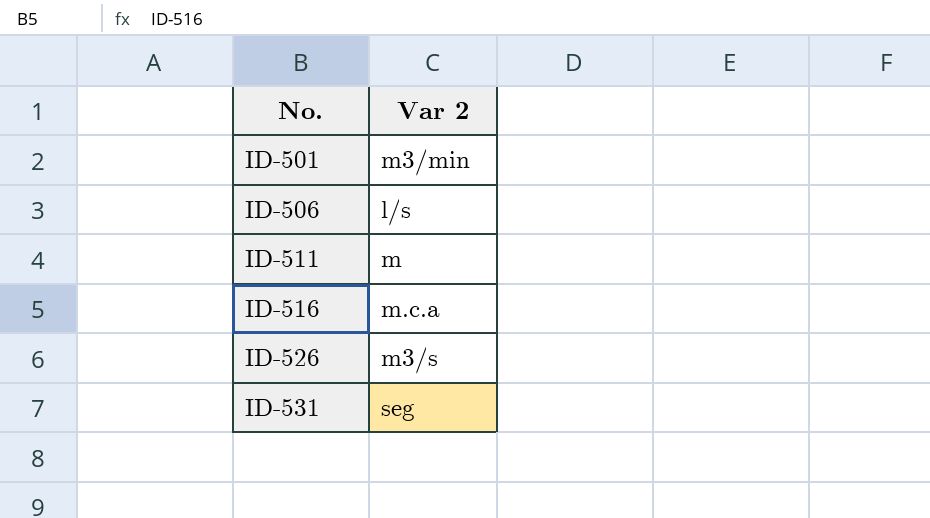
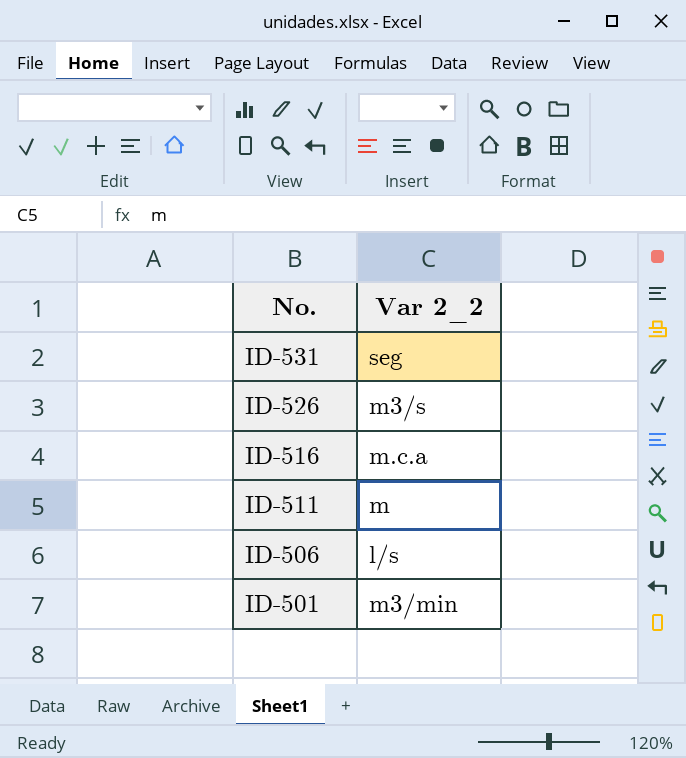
row order: No. ascending -> No. descending
column name: Var 2 -> Var 2_2

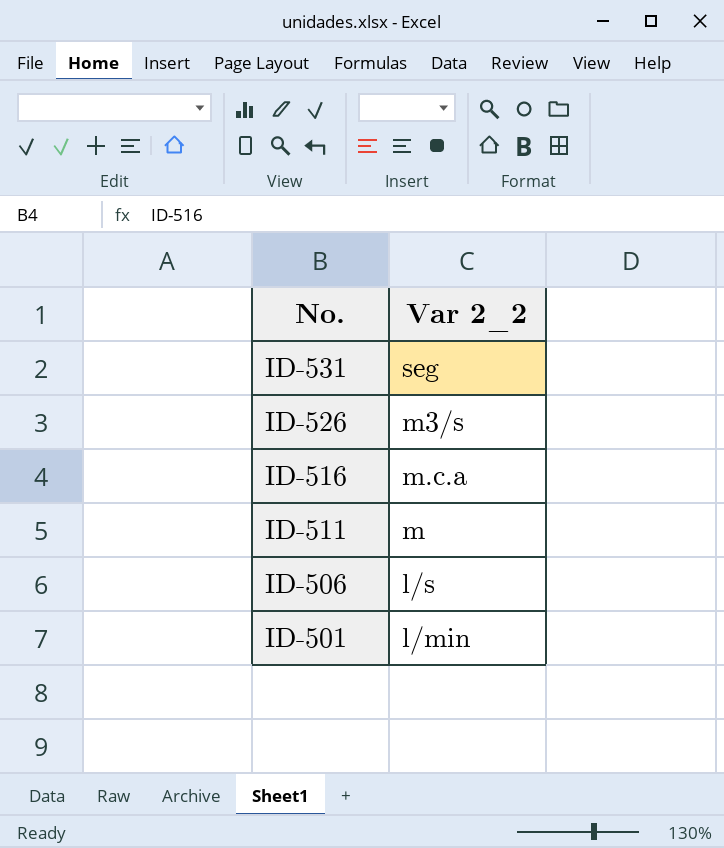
ID-501 | Var 2_2: m3/min -> l/min

